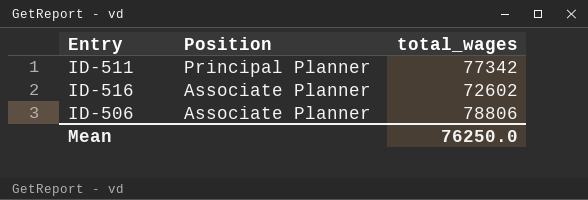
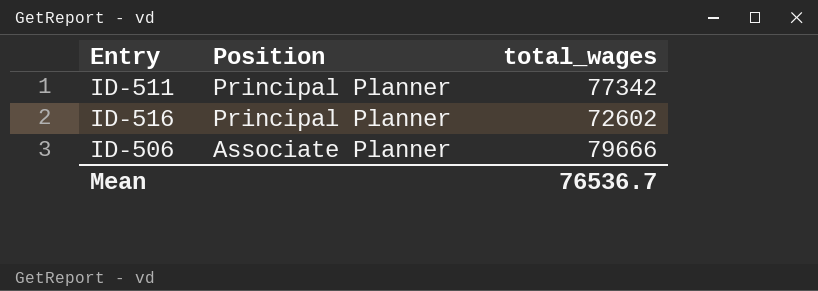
ID-516 | Position: Associate Planner -> Principal Planner
ID-506 | total_wages: 78806 -> 79666
Mean | total_wages: 76250.0 -> 76536.7

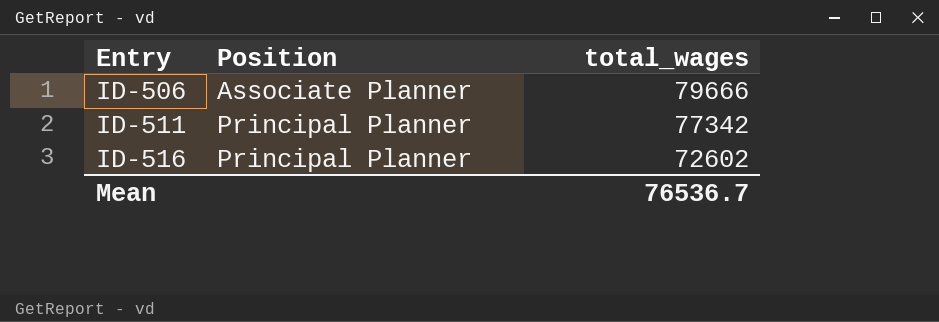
row order: Position descending -> Entry ascending

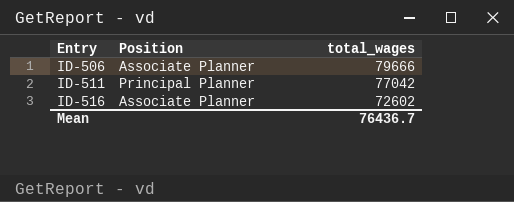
ID-511 | total_wages: 77342 -> 77042
ID-516 | Position: Principal Planner -> Associate Planner
Mean | total_wages: 76536.7 -> 76436.7

